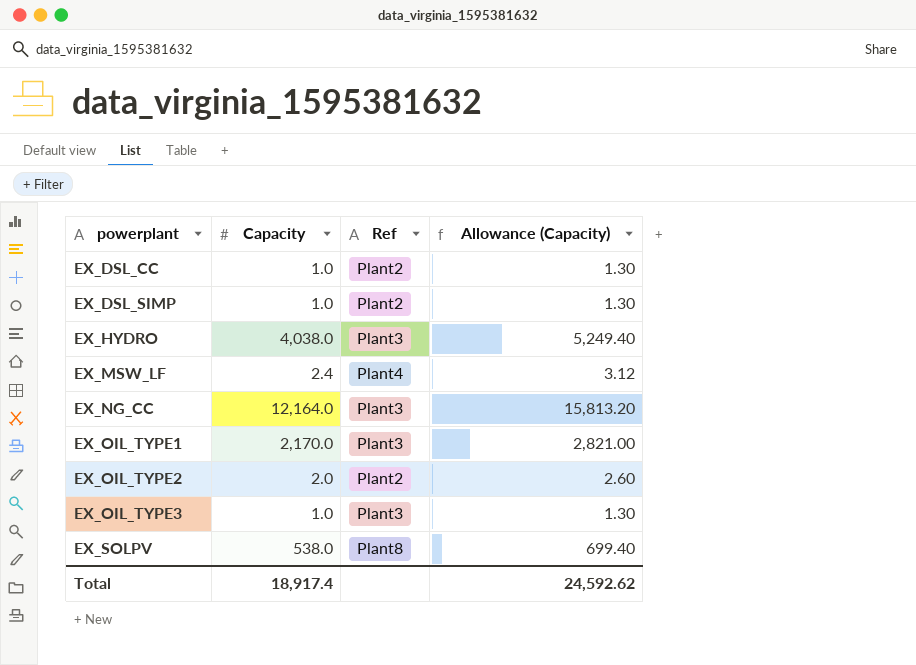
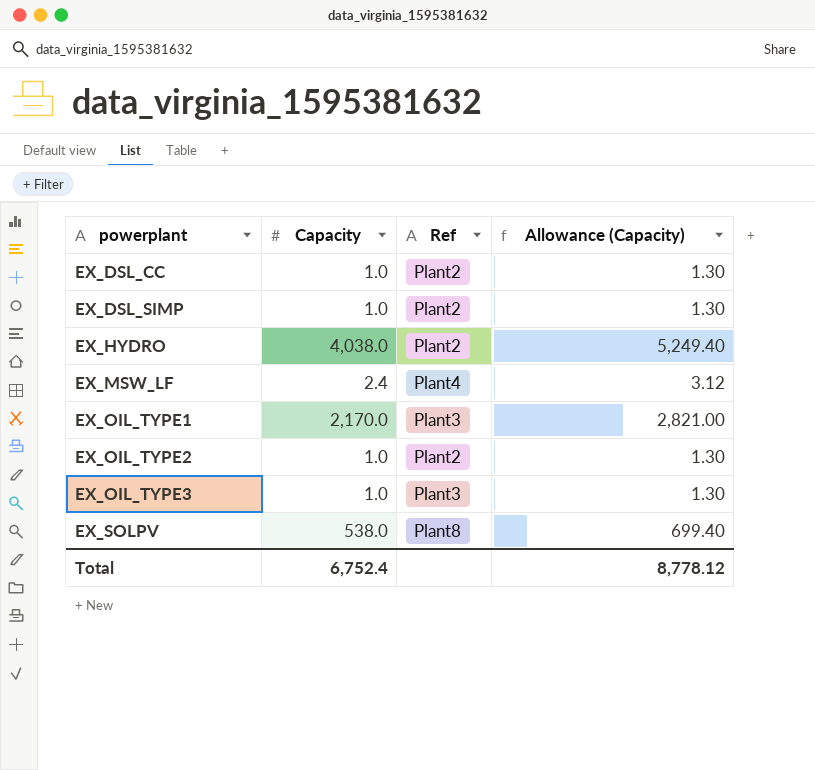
row EX_NG_CC: 12,164.0 | Plant3 | 15,813.20 -> none
EX_HYDRO | Ref: Plant3 -> Plant2
EX_OIL_TYPE2 | Capacity: 2.0 -> 1.0
EX_OIL_TYPE2 | Allowance (Capacity): 2.60 -> 1.30
Total | Capacity: 18,917.4 -> 6,752.4
Total | Allowance (Capacity): 24,592.62 -> 8,778.12

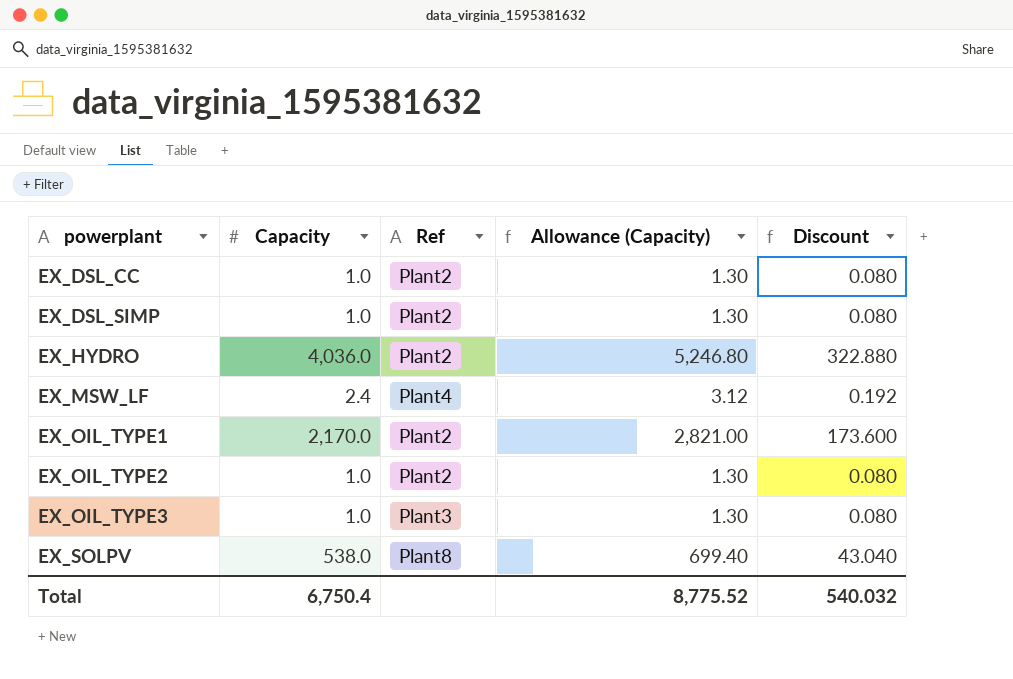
column Discount | formula: none -> [Capacity] * 0.08
EX_HYDRO | Capacity: 4,038.0 -> 4,036.0
EX_HYDRO | Allowance (Capacity): 5,249.40 -> 5,246.80
EX_OIL_TYPE1 | Ref: Plant3 -> Plant2
Total | Capacity: 6,752.4 -> 6,750.4
Total | Allowance (Capacity): 8,778.12 -> 8,775.52

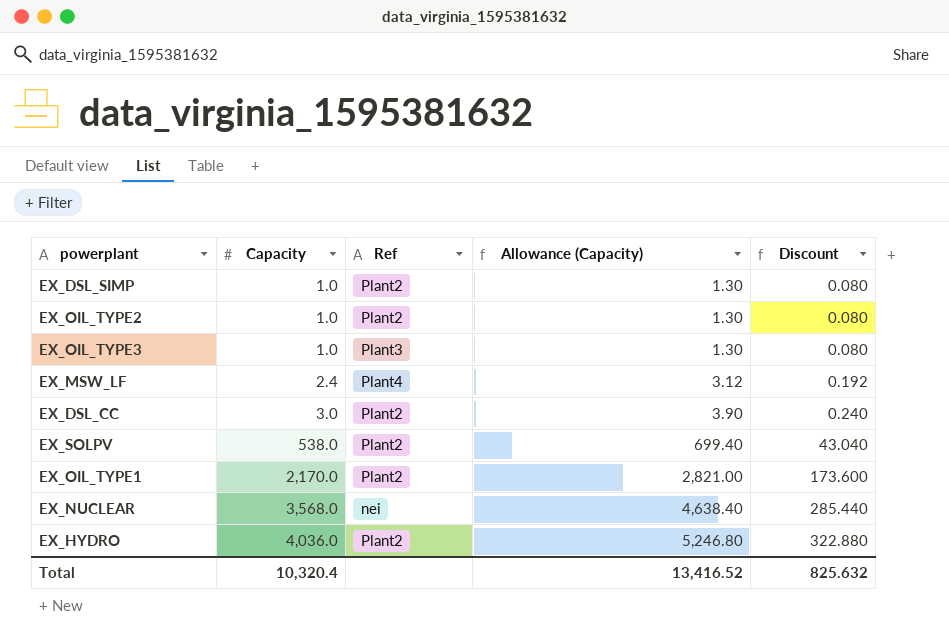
row order: powerplant ascending -> Capacity ascending
EX_DSL_CC | Capacity: 1.0 -> 3.0
EX_DSL_CC | Allowance (Capacity): 1.30 -> 3.90
EX_DSL_CC | Discount: 0.080 -> 0.240
EX_SOLPV | Ref: Plant8 -> Plant2
row EX_NUCLEAR: none -> 3,568.0 | nei | 4,638.40 | 285.440
Total | Capacity: 6,750.4 -> 10,320.4
Total | Allowance (Capacity): 8,775.52 -> 13,416.52
Total | Discount: 540.032 -> 825.632

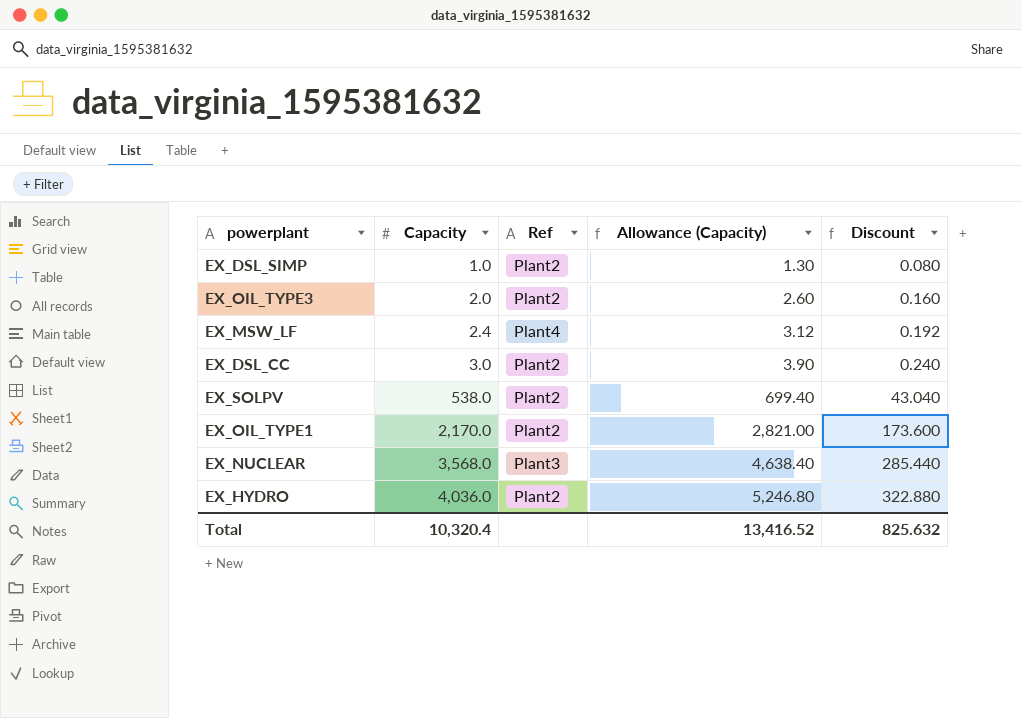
row EX_OIL_TYPE2: 1.0 | Plant2 | 1.30 | 0.080 -> none
EX_OIL_TYPE3 | Capacity: 1.0 -> 2.0
EX_OIL_TYPE3 | Ref: Plant3 -> Plant2
EX_OIL_TYPE3 | Allowance (Capacity): 1.30 -> 2.60
EX_OIL_TYPE3 | Discount: 0.080 -> 0.160
EX_NUCLEAR | Ref: nei -> Plant3

